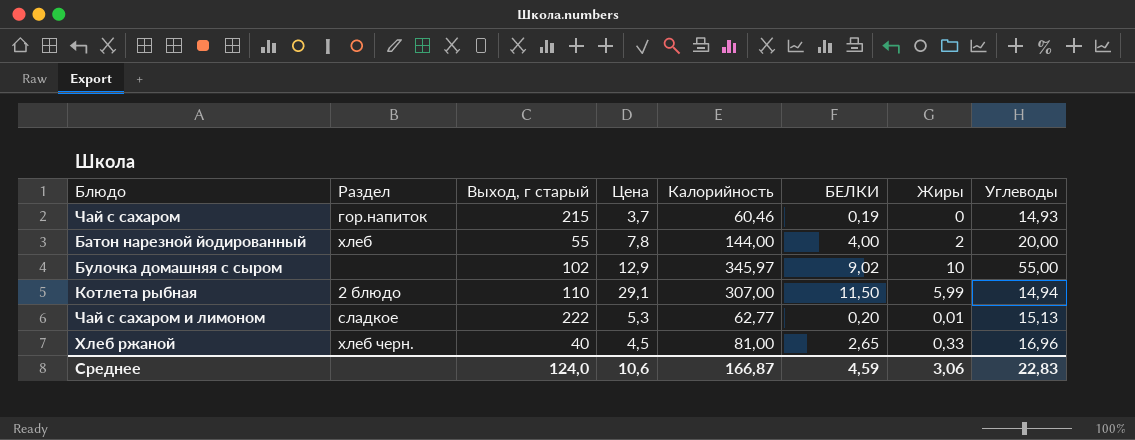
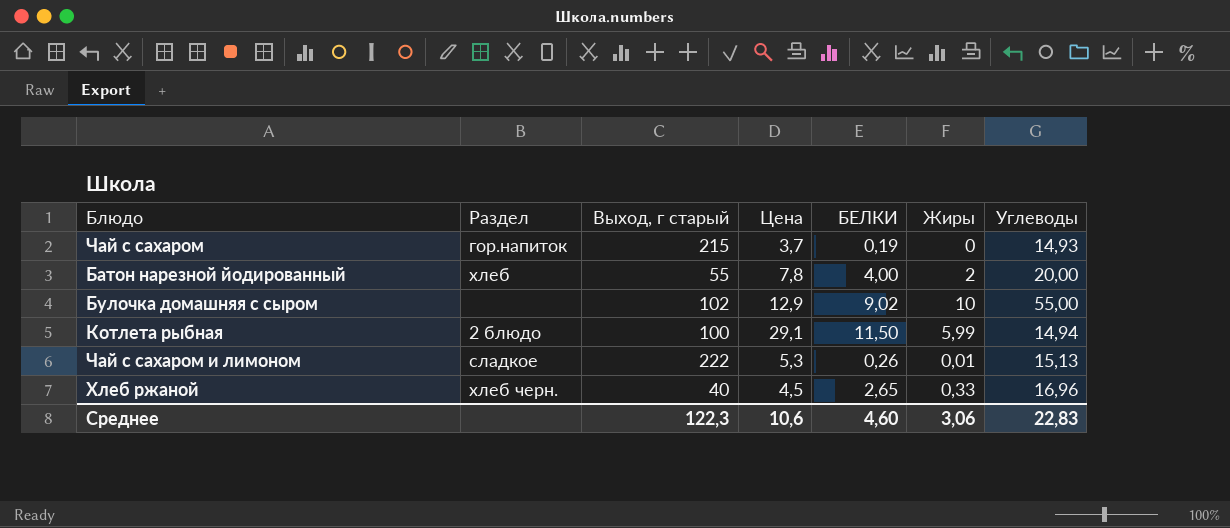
column Калорийность | position: 5 -> none
Котлета рыбная | Выход, г старый: 110 -> 100
Чай с сахаром и лимоном | БЕЛКИ: 0,20 -> 0,26
Среднее | Выход, г старый: 124,0 -> 122,3
Среднее | БЕЛКИ: 4,59 -> 4,60

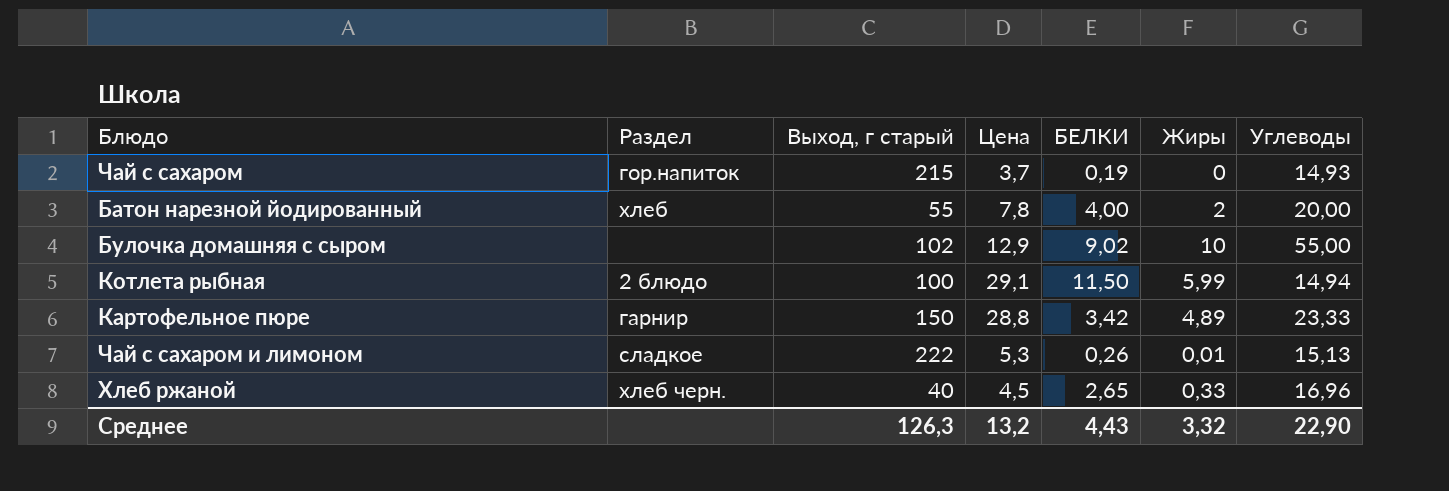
row Картофельное пюре: none -> гарнир | 150 | 28,8 | 3,42 | 4,89 | 23,33
Среднее | Выход, г старый: 122,3 -> 126,3
Среднее | Цена: 10,6 -> 13,2
Среднее | БЕЛКИ: 4,60 -> 4,43
Среднее | Жиры: 3,06 -> 3,32
Среднее | Углеводы: 22,83 -> 22,90

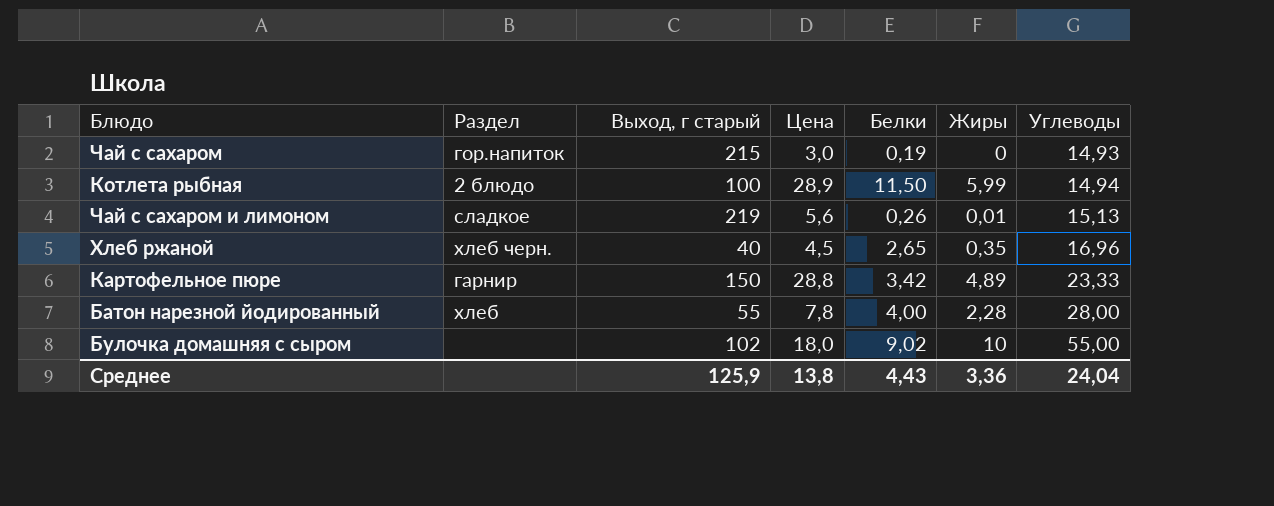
row order: none -> Углеводы ascending
column name: БЕЛКИ -> Белки
Чай с сахаром | Цена: 3,7 -> 3,0
Котлета рыбная | Цена: 29,1 -> 28,9
Чай с сахаром и лимоном | Выход, г старый: 222 -> 219
Чай с сахаром и лимоном | Цена: 5,3 -> 5,6
Хлеб ржаной | Жиры: 0,33 -> 0,35
Батон нарезной йодированный | Жиры: 2 -> 2,28
Батон нарезной йодированный | Углеводы: 20,00 -> 28,00
Булочка домашняя с сыром | Цена: 12,9 -> 18,0
Среднее | Выход, г старый: 126,3 -> 125,9
Среднее | Цена: 13,2 -> 13,8
Среднее | Жиры: 3,32 -> 3,36
Среднее | Углеводы: 22,90 -> 24,04

